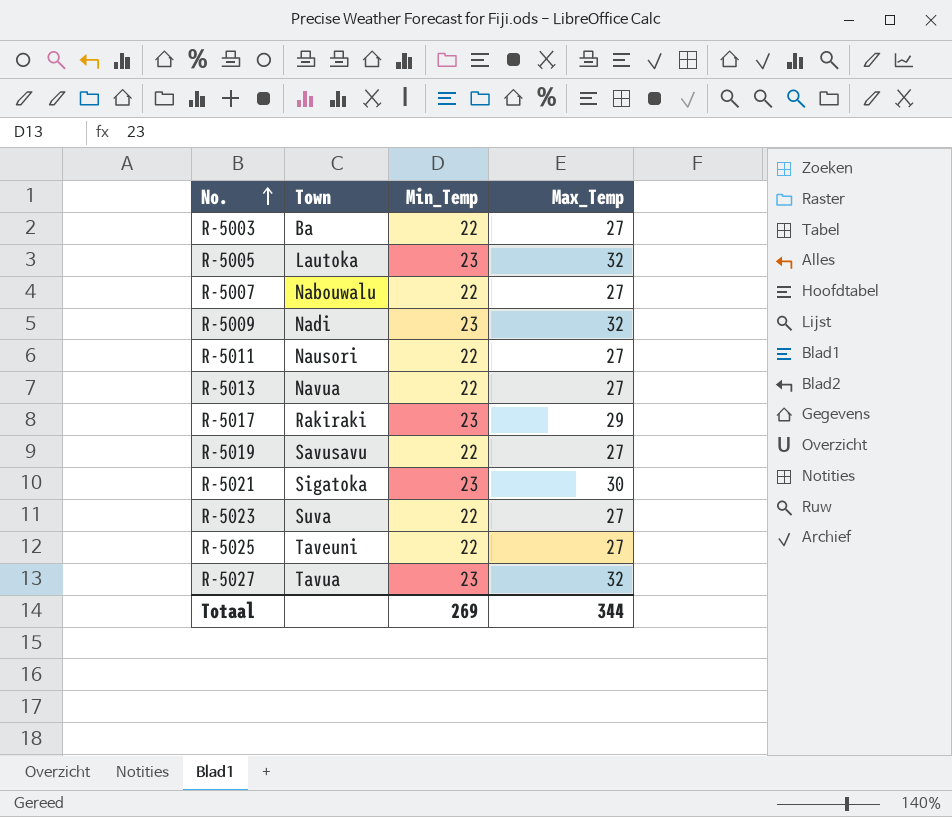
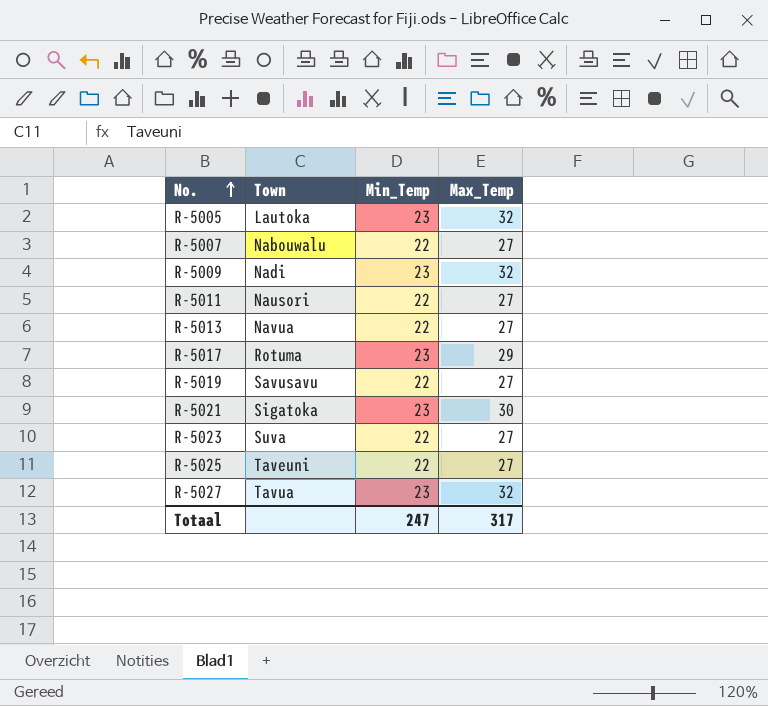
row R-5003: Ba | 22 | 27 -> none
R-5017 | Town: Rakiraki -> Rotuma
Totaal | Min_Temp: 269 -> 247
Totaal | Max_Temp: 344 -> 317

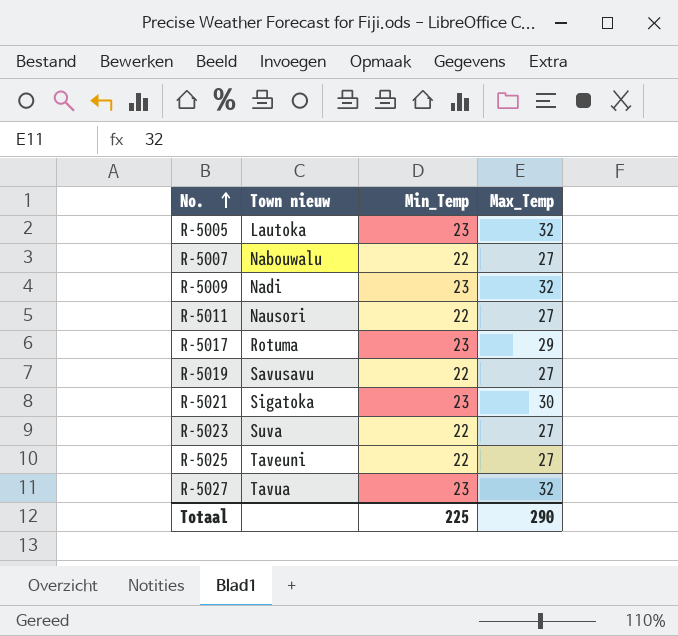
column name: Town -> Town nieuw
row R-5013: Navua | 22 | 27 -> none
Totaal | Min_Temp: 247 -> 225
Totaal | Max_Temp: 317 -> 290

